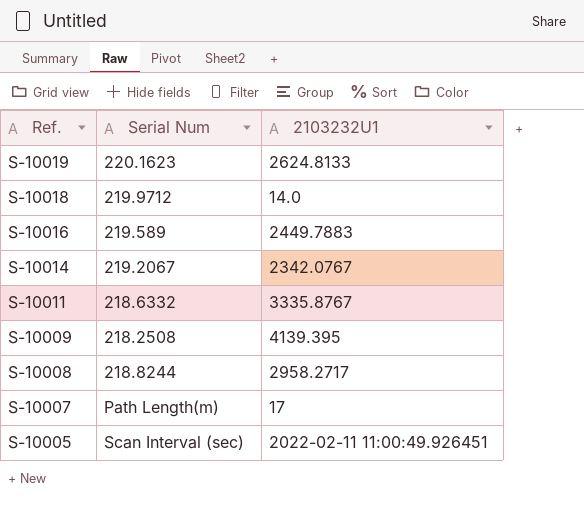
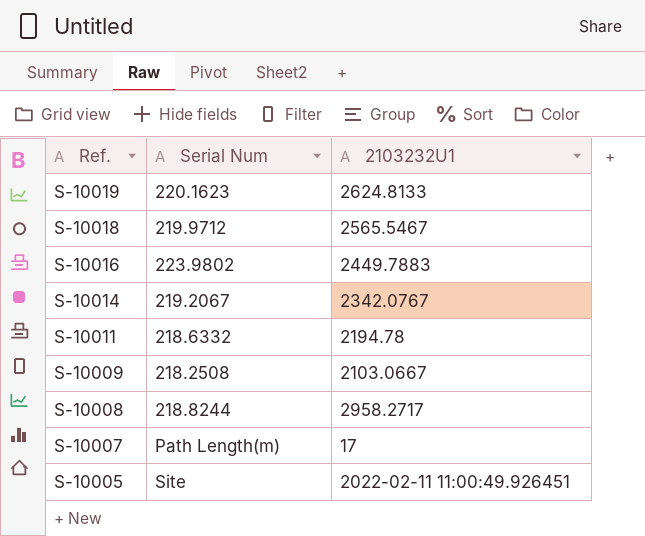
S-10018 | 2103232U1: 14.0 -> 2565.5467
S-10016 | Serial Num: 219.589 -> 223.9802
S-10011 | 2103232U1: 3335.8767 -> 2194.78
S-10009 | 2103232U1: 4139.395 -> 2103.0667
S-10005 | Serial Num: Scan Interval (sec) -> Site

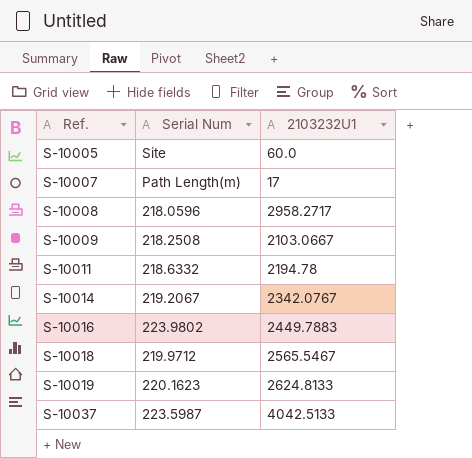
row order: Ref. descending -> Ref. ascending
S-10005 | 2103232U1: 2022-02-11 11:00:49.926451 -> 60.0
S-10008 | Serial Num: 218.8244 -> 218.0596
row S-10037: none -> 223.5987 | 4042.5133

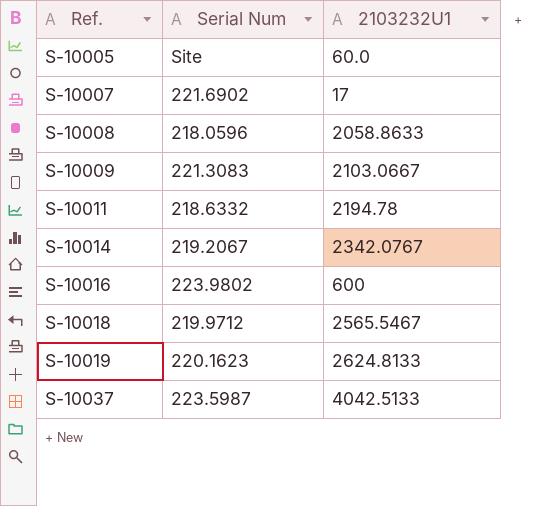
S-10007 | Serial Num: Path Length(m) -> 221.6902
S-10008 | 2103232U1: 2958.2717 -> 2058.8633
S-10009 | Serial Num: 218.2508 -> 221.3083
S-10016 | 2103232U1: 2449.7883 -> 600

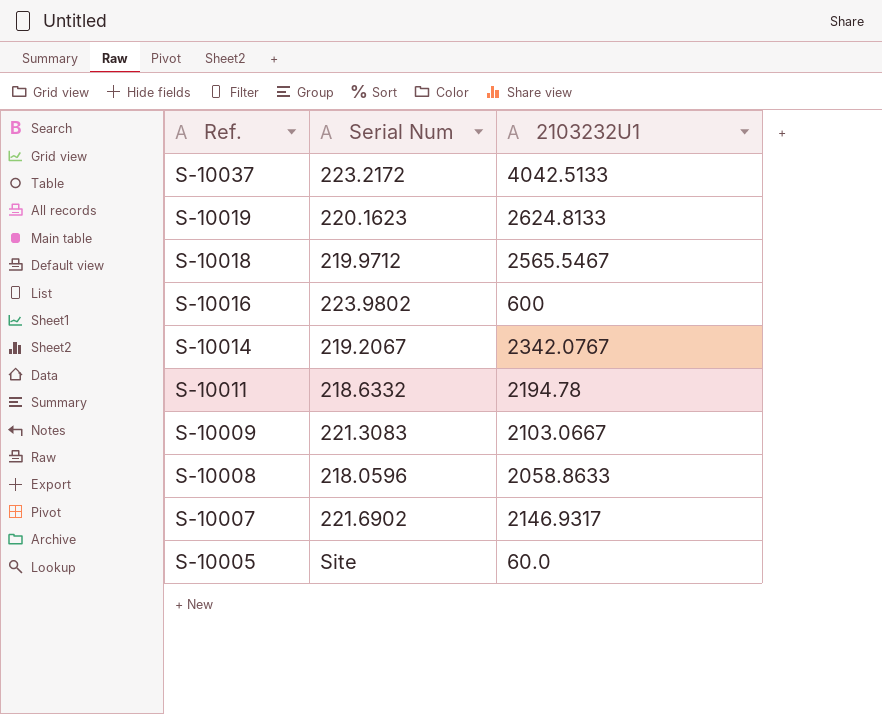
row order: Ref. ascending -> Ref. descending
S-10037 | Serial Num: 223.5987 -> 223.2172
S-10007 | 2103232U1: 17 -> 2146.9317

